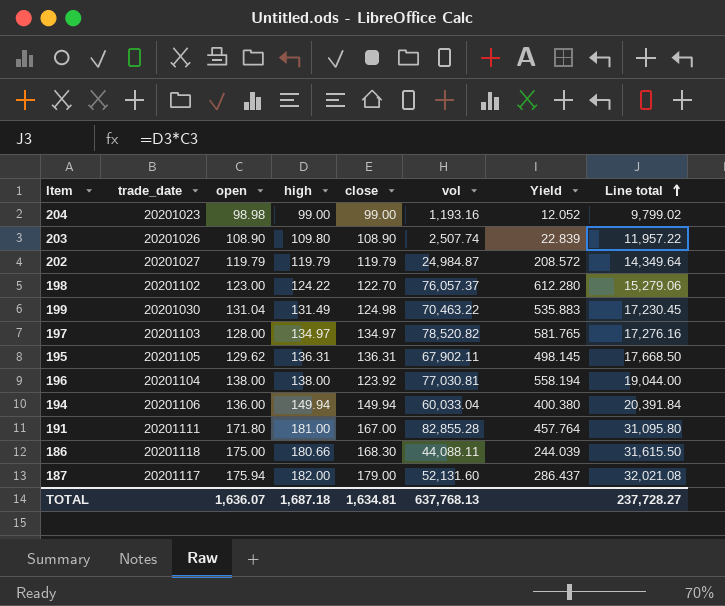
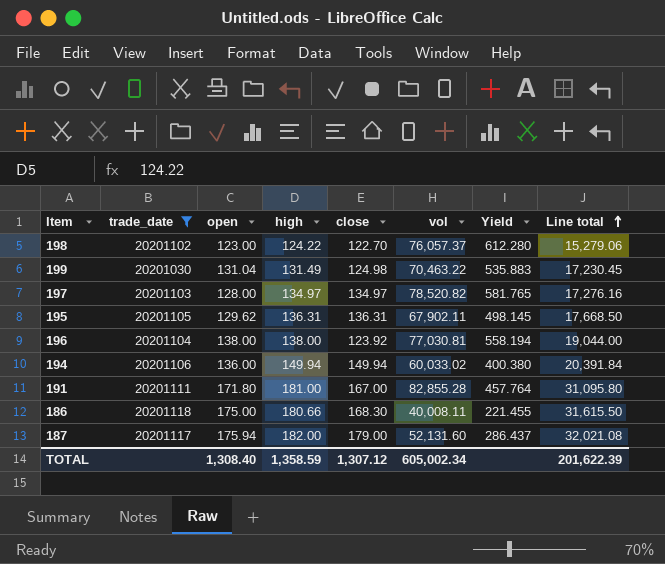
filter: none -> trade_date >= 20201030
194 | vol: 60,033.04 -> 60,033.02
186 | vol: 44,088.11 -> 40,008.11
186 | Yield: 244.039 -> 221.455
TOTAL | open: 1,636.07 -> 1,308.40
TOTAL | high: 1,687.18 -> 1,358.59
TOTAL | close: 1,634.81 -> 1,307.12
TOTAL | vol: 637,768.13 -> 605,002.34
TOTAL | Line total: 237,728.27 -> 201,622.39

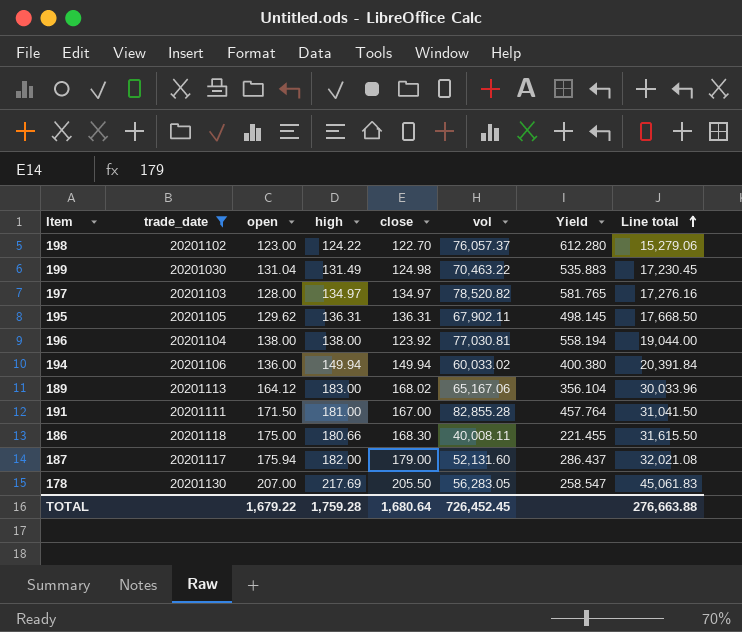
row 189: none -> 20201113 | 164.12 | 183.00 | 168.02 | 65,167.06 | 356.104 | 30,033.96
191 | open: 171.80 -> 171.50
191 | Line total: 31,095.80 -> 31,041.50
row 178: none -> 20201130 | 207.00 | 217.69 | 205.50 | 56,283.05 | 258.547 | 45,061.83
TOTAL | open: 1,308.40 -> 1,679.22
TOTAL | high: 1,358.59 -> 1,759.28
TOTAL | close: 1,307.12 -> 1,680.64
TOTAL | vol: 605,002.34 -> 726,452.45
TOTAL | Line total: 201,622.39 -> 276,663.88

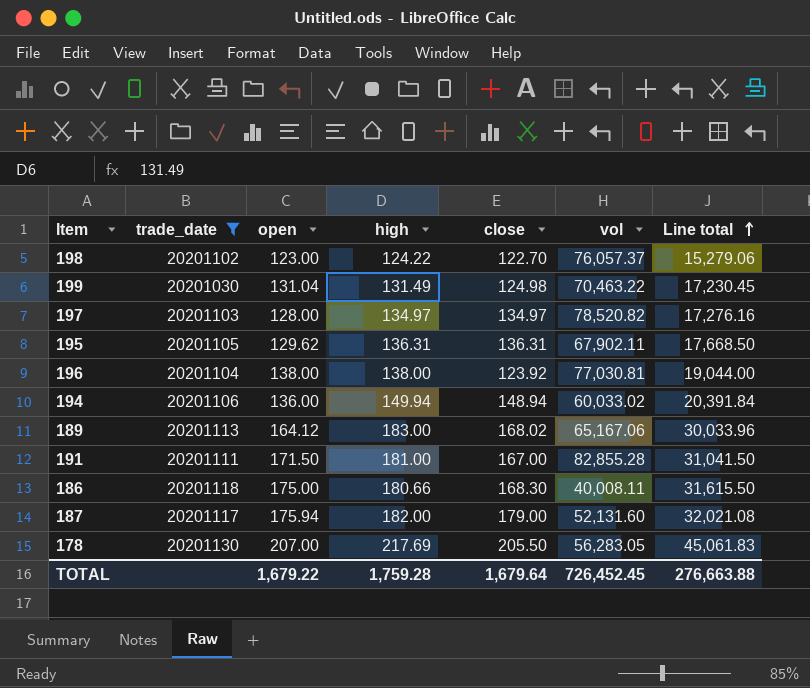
column Yield | formula: [vol] / [high] -> none
194 | close: 149.94 -> 148.94
TOTAL | close: 1,680.64 -> 1,679.64

